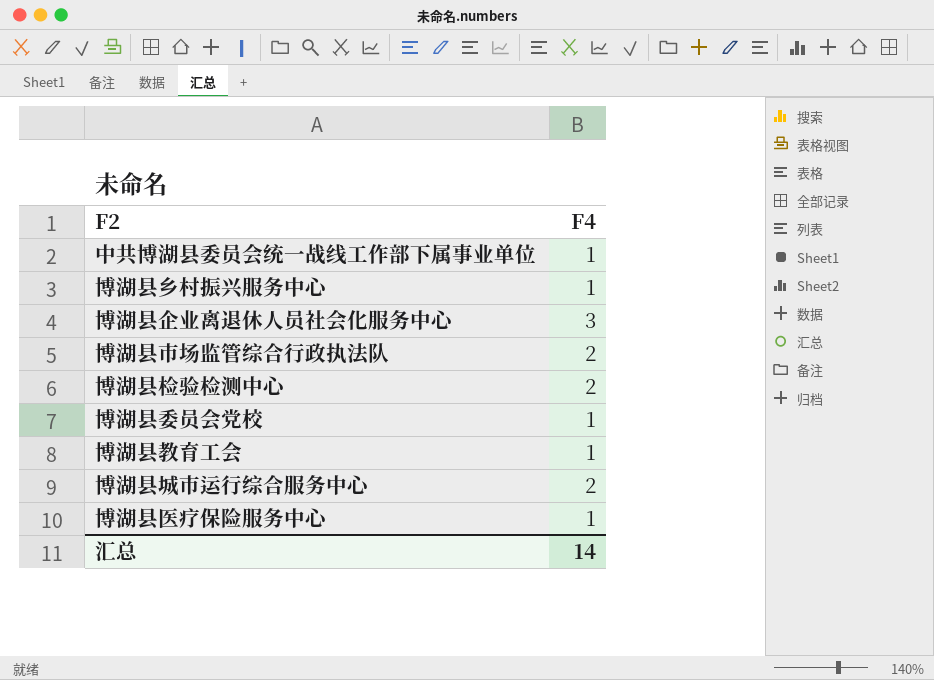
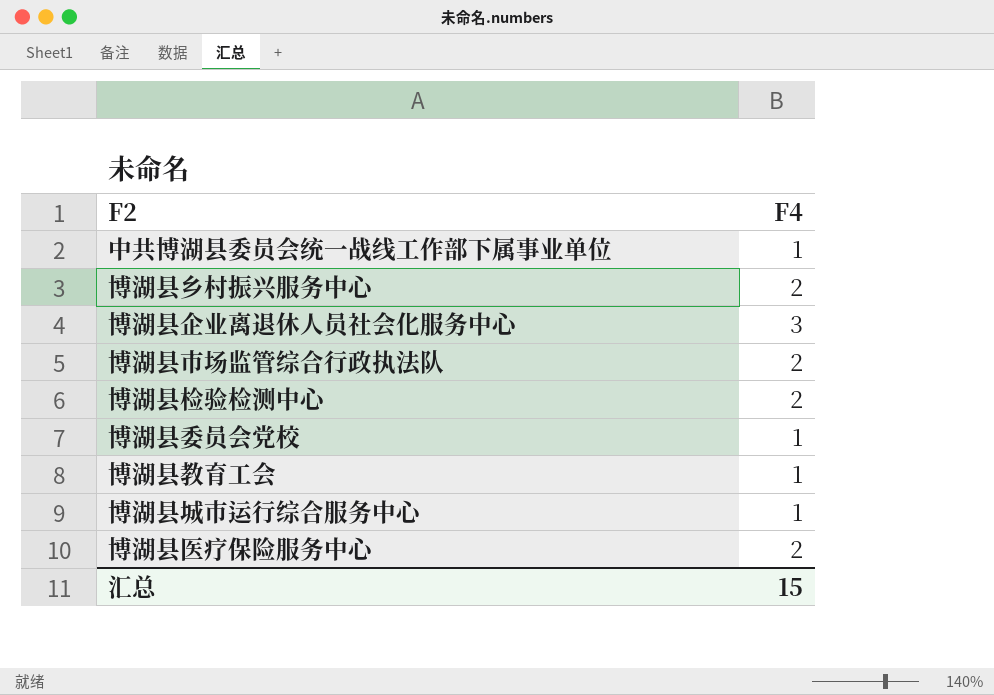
博湖县乡村振兴服务中心 | F4: 1 -> 2
博湖县城市运行综合服务中心 | F4: 2 -> 1
博湖县医疗保险服务中心 | F4: 1 -> 2
汇总 | F4: 14 -> 15

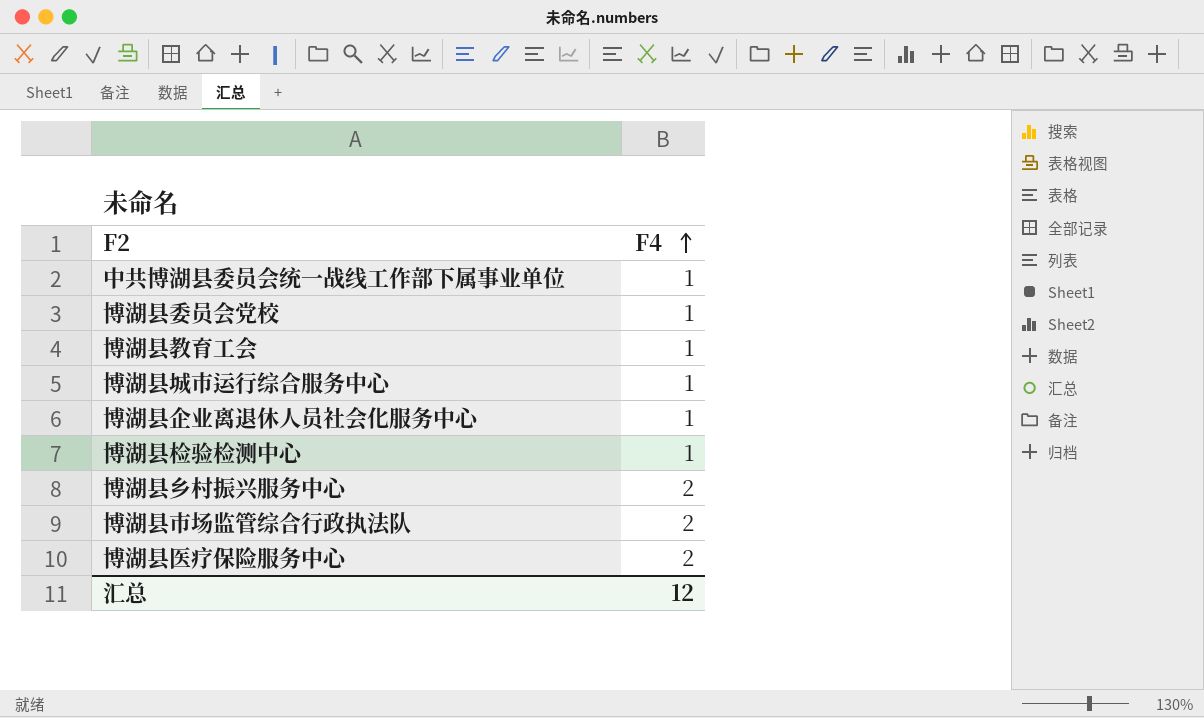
row order: none -> F4 ascending
博湖县企业离退休人员社会化服务中心 | F4: 3 -> 1
博湖县检验检测中心 | F4: 2 -> 1
汇总 | F4: 15 -> 12

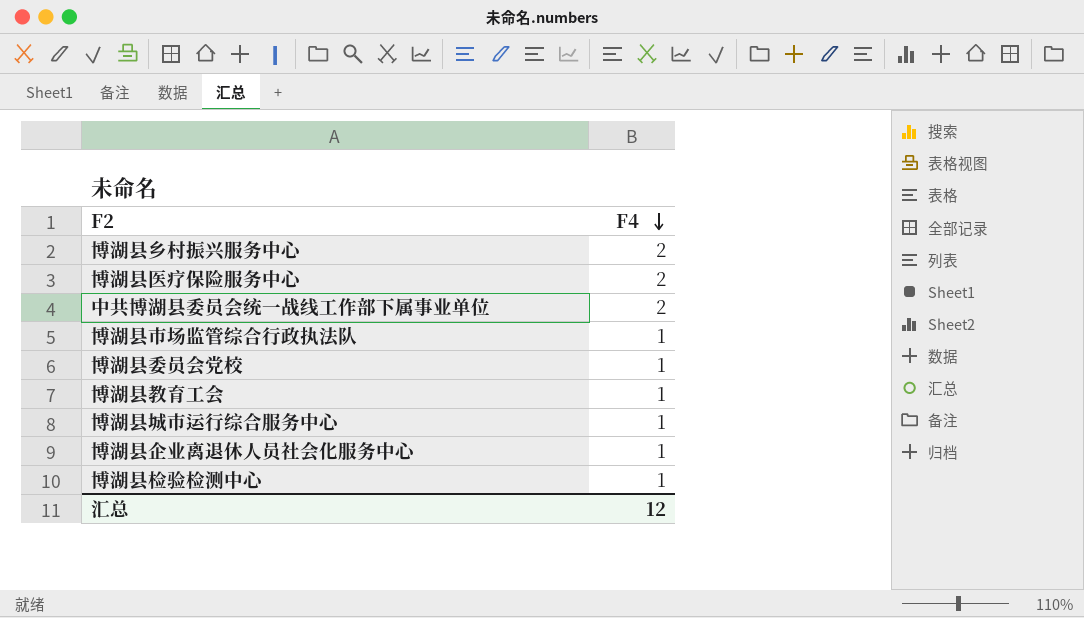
row order: F4 ascending -> F4 descending
中共博湖县委员会统一战线工作部下属事业单位 | F4: 1 -> 2
博湖县市场监管综合行政执法队 | F4: 2 -> 1

